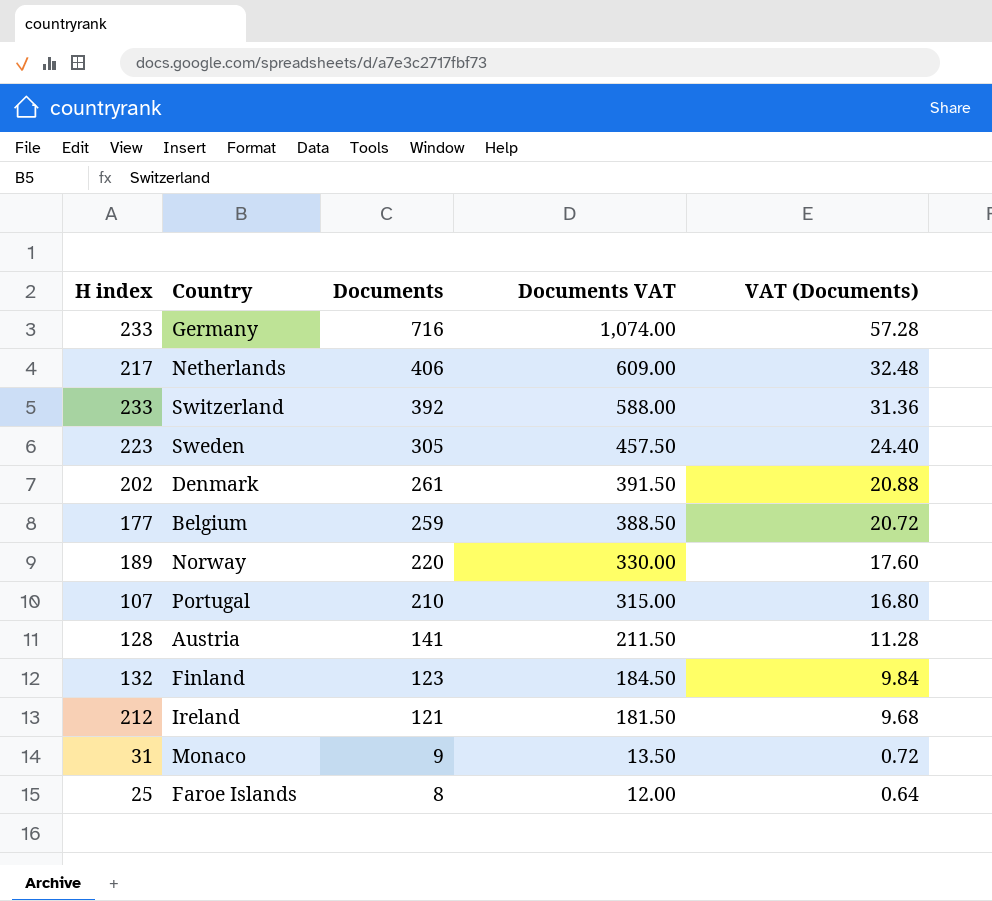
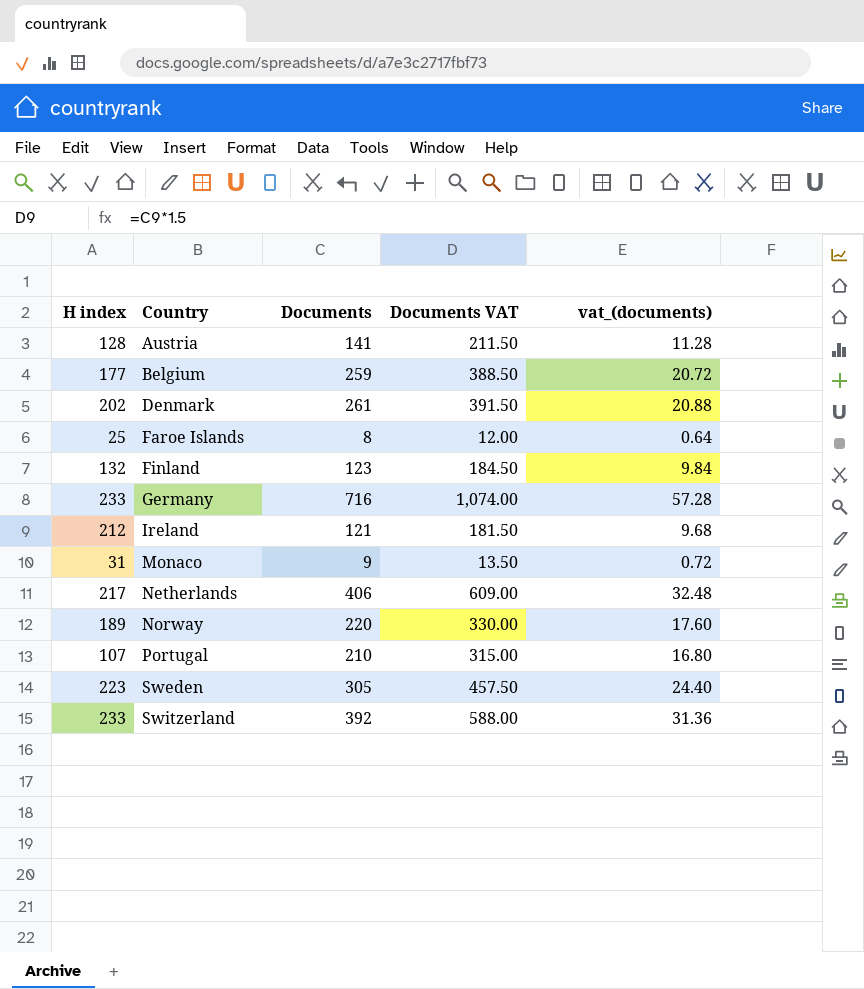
row order: Documents descending -> Country ascending
column name: VAT (Documents) -> vat_(documents)

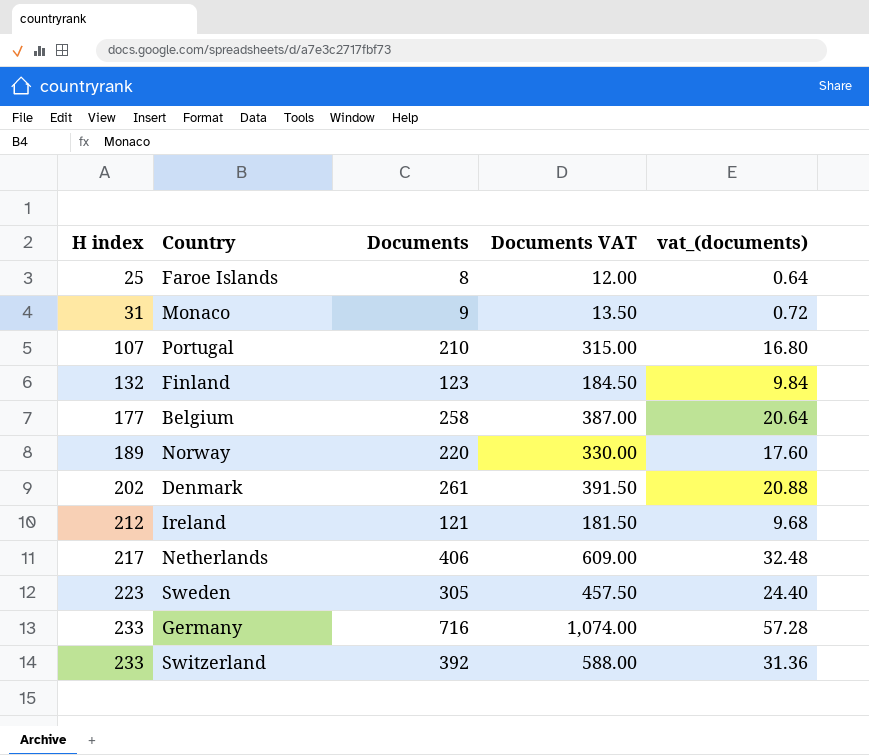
row order: Country ascending -> H index ascending
row Austria: 128 | 141 | 211.50 | 11.28 -> none
Belgium | Documents: 259 -> 258
Belgium | Documents VAT: 388.50 -> 387.00
Belgium | vat_(documents): 20.72 -> 20.64

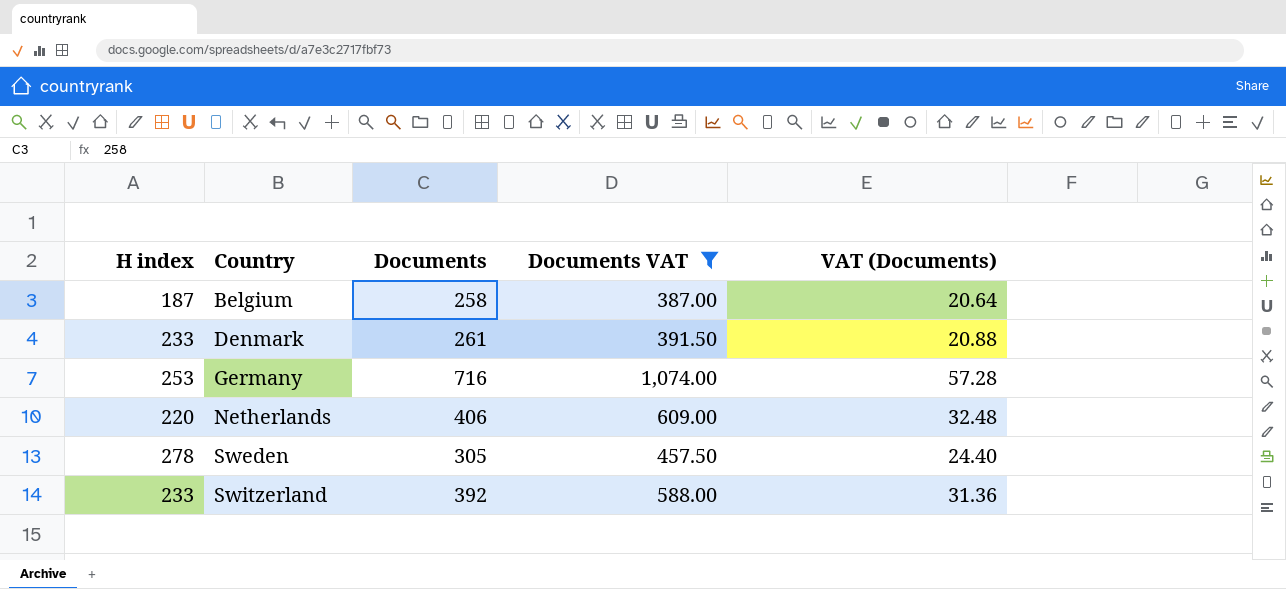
filter: none -> Documents VAT >= 387.00
row order: H index ascending -> Country ascending
column name: vat_(documents) -> VAT (Documents)
Belgium | H index: 177 -> 187
Denmark | H index: 202 -> 233
Germany | H index: 233 -> 253
Netherlands | H index: 217 -> 220
Sweden | H index: 223 -> 278

